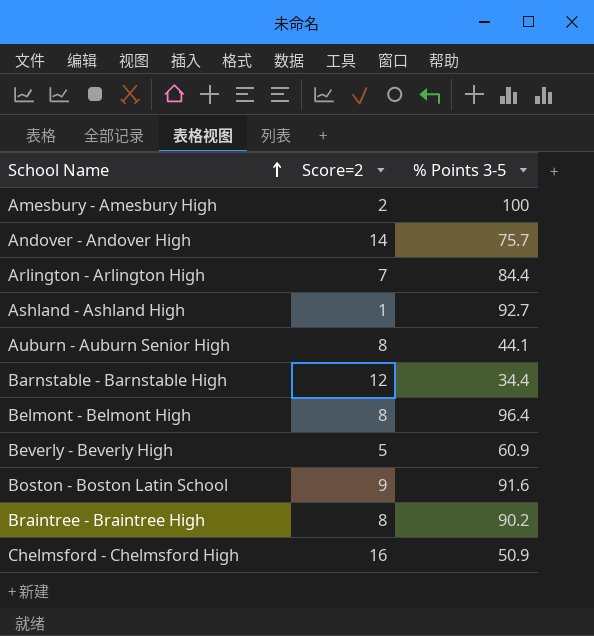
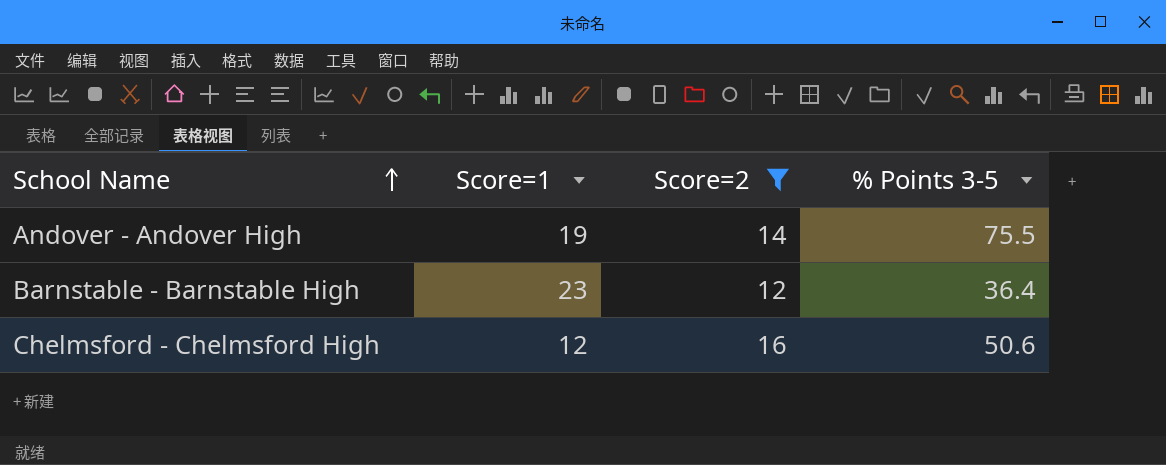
filter: none -> Score=2 >= 12
column Score=1 | position: none -> 2
Andover - Andover High | % Points 3-5: 75.7 -> 75.5
Barnstable - Barnstable High | % Points 3-5: 34.4 -> 36.4
Chelmsford - Chelmsford High | % Points 3-5: 50.9 -> 50.6

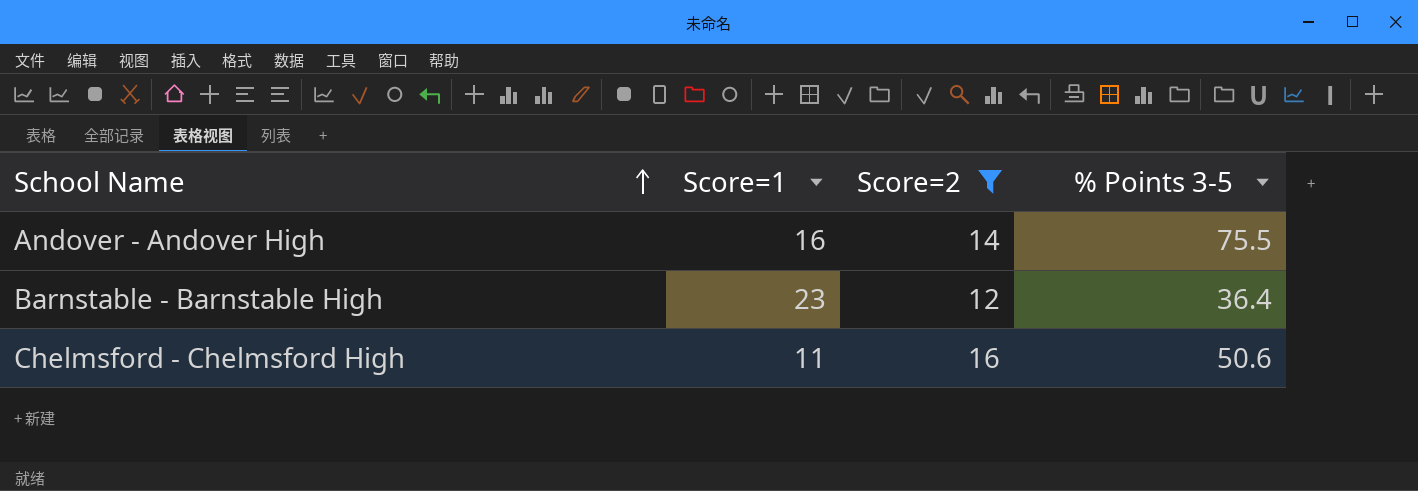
Andover - Andover High | Score=1: 19 -> 16
Chelmsford - Chelmsford High | Score=1: 12 -> 11

